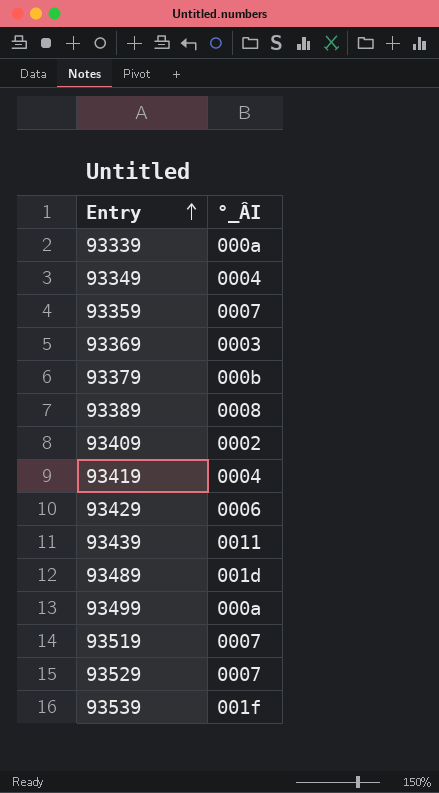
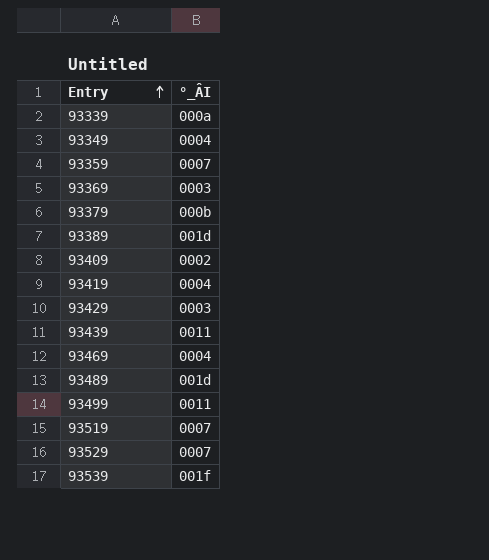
93389 | °_ÂI: 0008 -> 001d
93429 | °_ÂI: 0006 -> 0003
row 93469: none -> 0004
93499 | °_ÂI: 000a -> 0011

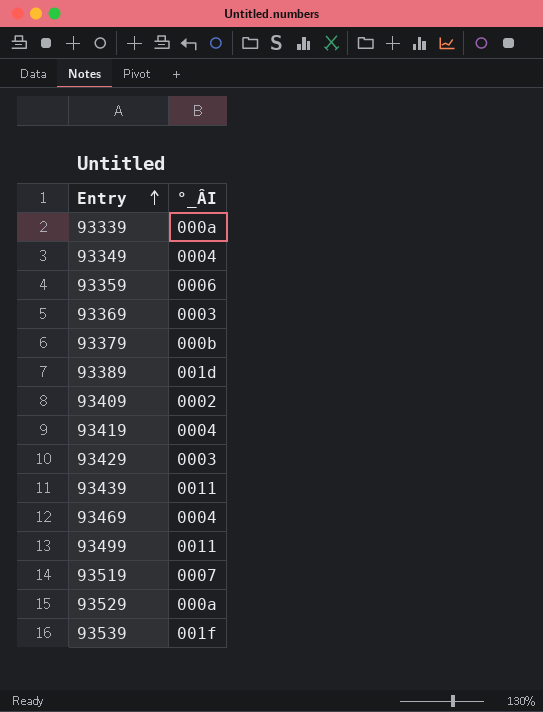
row 93489: 001d -> none
93359 | °_ÂI: 0007 -> 0006
93529 | °_ÂI: 0007 -> 000a

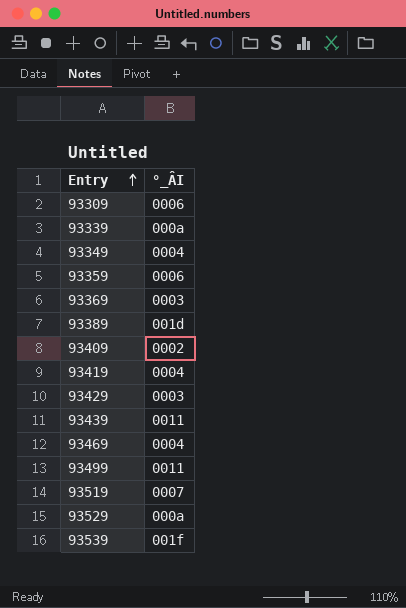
row 93379: 000b -> none
row 93309: none -> 0006

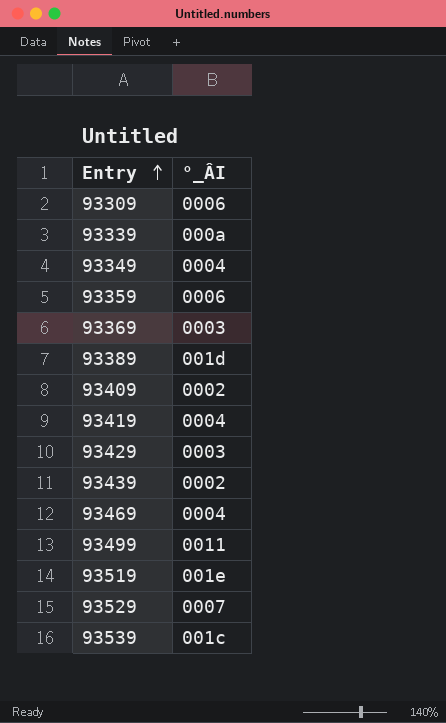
93439 | °_ÂI: 0011 -> 0002
93519 | °_ÂI: 0007 -> 001e
93529 | °_ÂI: 000a -> 0007
93539 | °_ÂI: 001f -> 001c

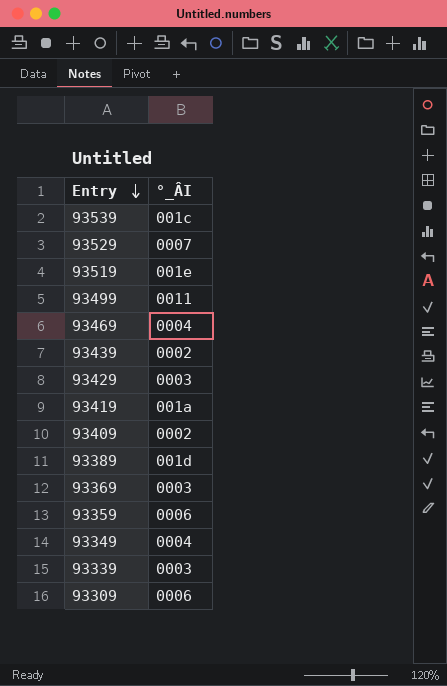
row order: Entry ascending -> Entry descending
93419 | °_ÂI: 0004 -> 001a
93339 | °_ÂI: 000a -> 0003

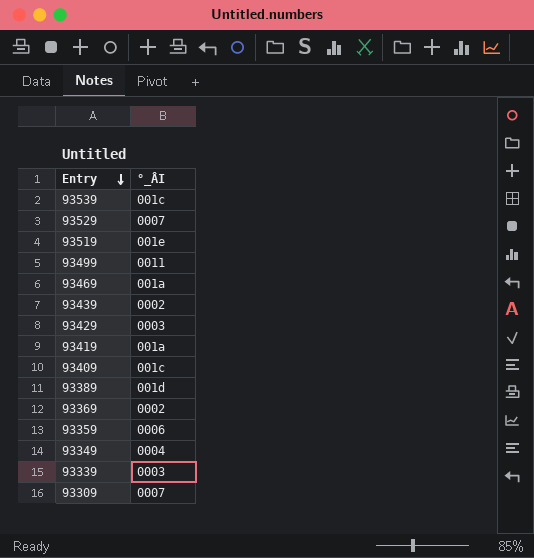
93469 | °_ÂI: 0004 -> 001a
93409 | °_ÂI: 0002 -> 001c
93369 | °_ÂI: 0003 -> 0002
93309 | °_ÂI: 0006 -> 0007

